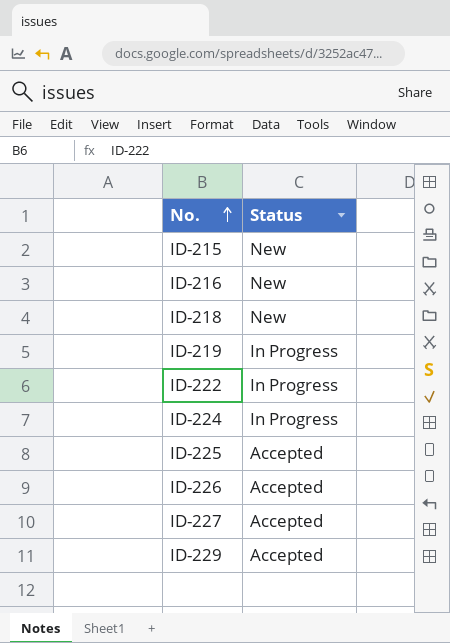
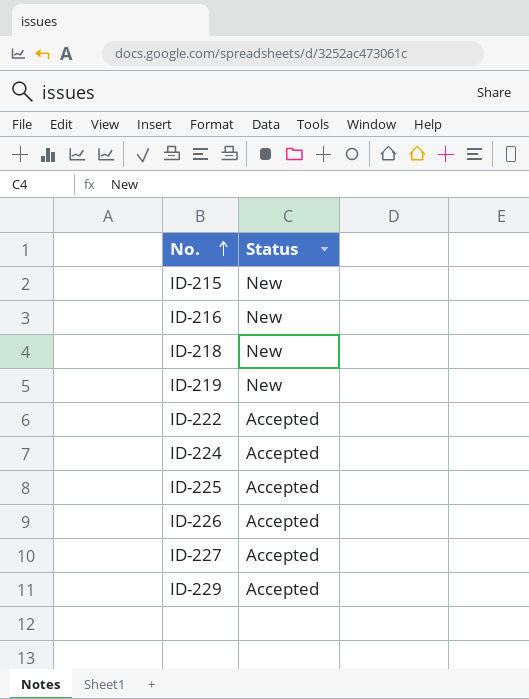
ID-219 | Status: In Progress -> New
ID-222 | Status: In Progress -> Accepted
ID-224 | Status: In Progress -> Accepted

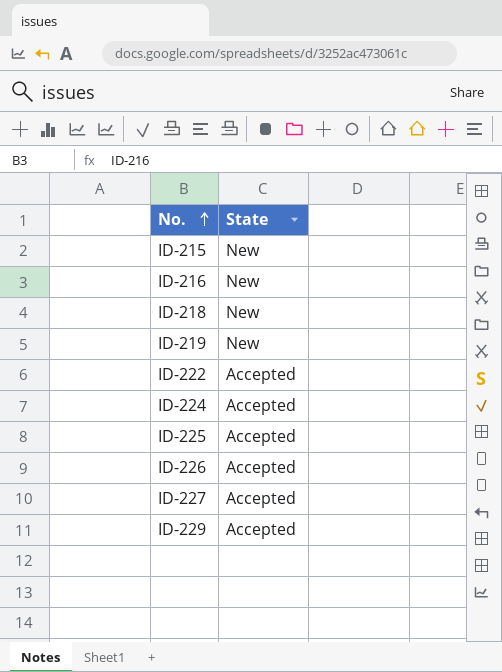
column name: Status -> State

